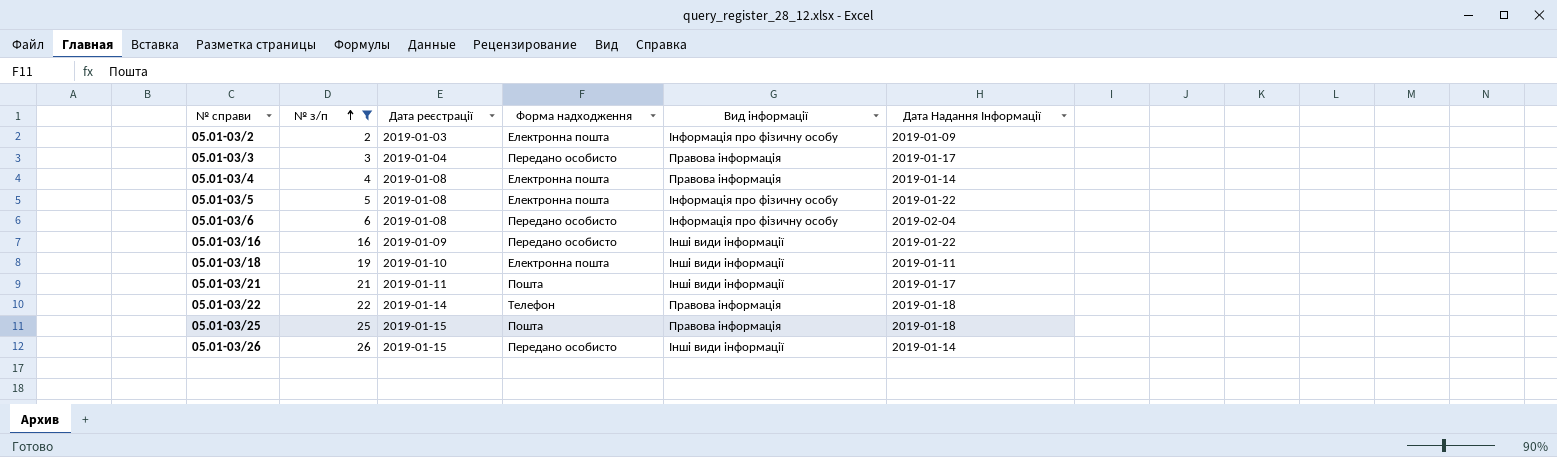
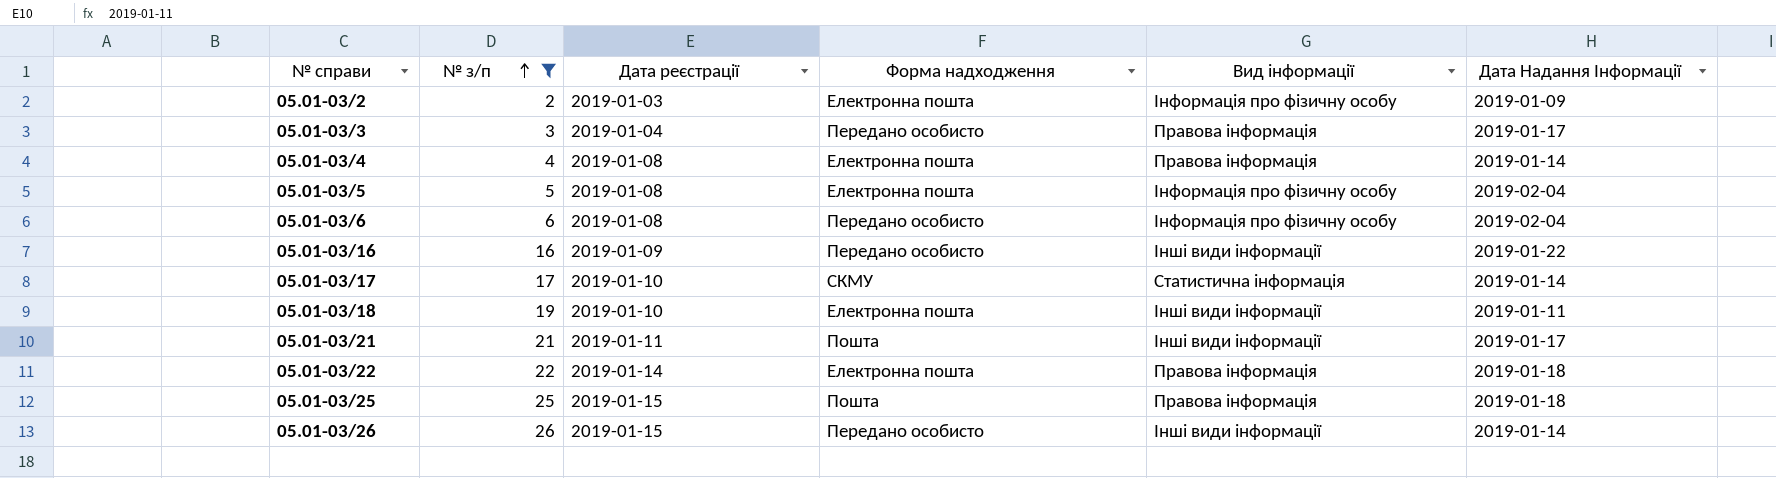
05.01-03/5 | Дата Надання Інформації: 2019-01-22 -> 2019-02-04
row 05.01-03/17: none -> 17 | 2019-01-10 | СКМУ | Статистична інформація | 2019-01-14
05.01-03/22 | Форма надходження: Телефон -> Електронна пошта

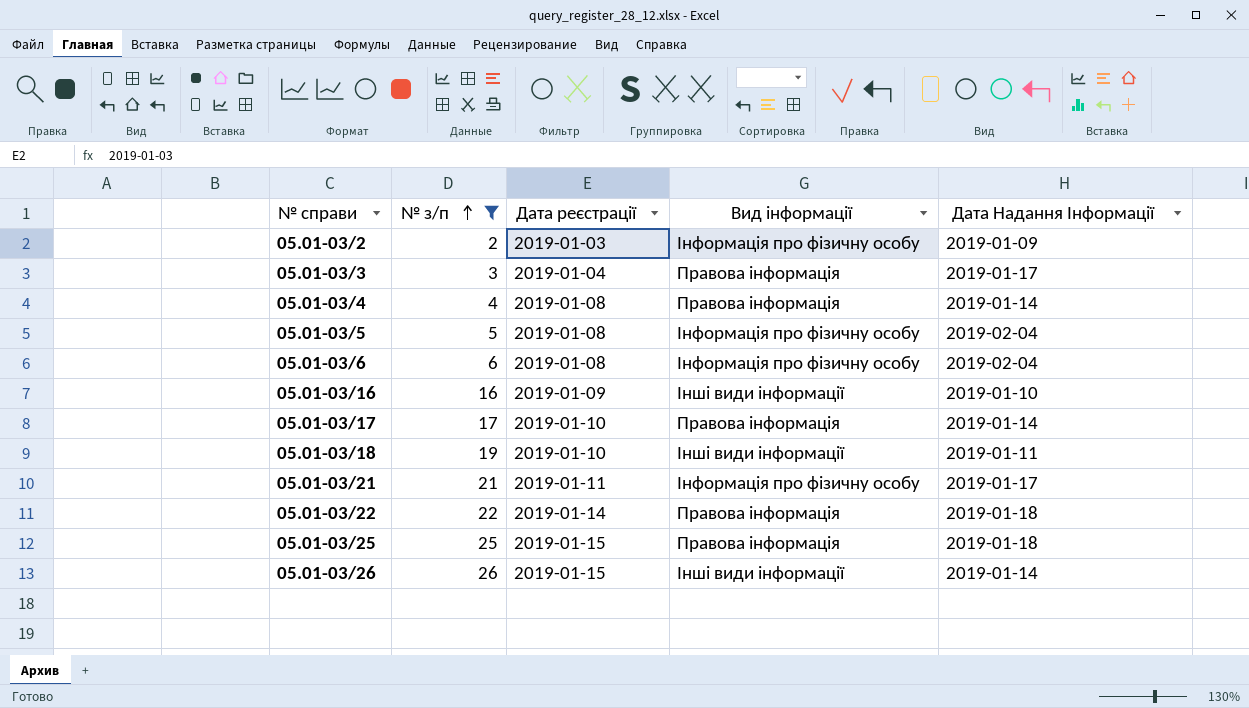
column Форма надходження | position: 4 -> none
05.01-03/16 | Дата Надання Інформації: 2019-01-22 -> 2019-01-10
05.01-03/17 | Вид інформації: Статистична інформація -> Правова інформація
05.01-03/21 | Вид інформації: Інші види інформації -> Інформація про фізичну особу

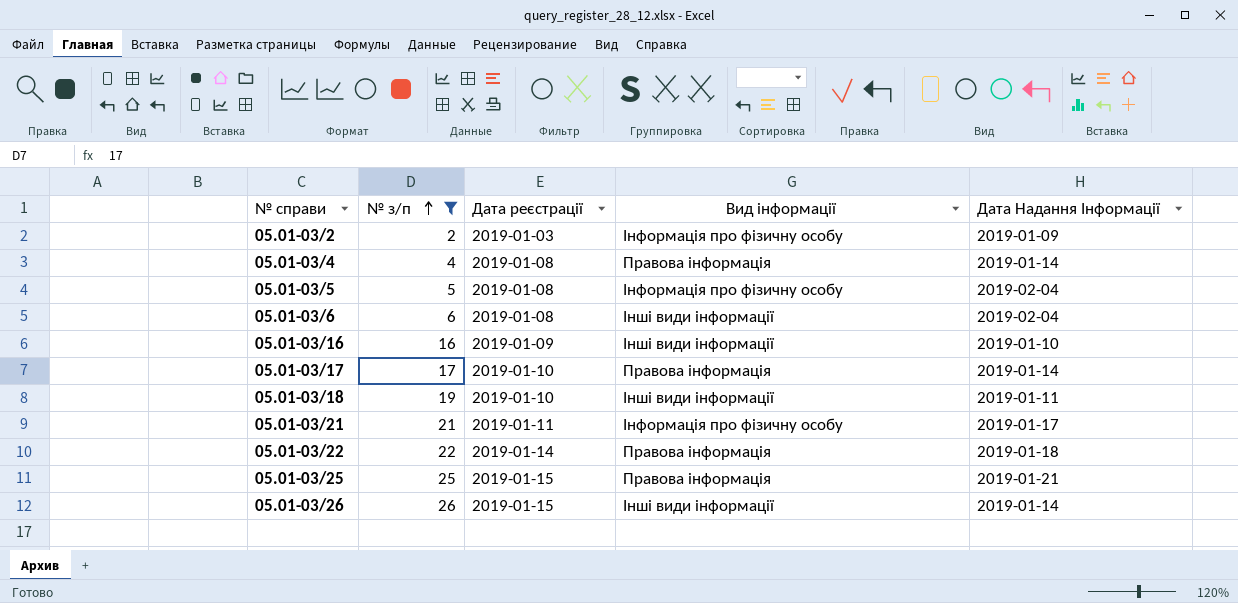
row 05.01-03/3: 3 | 2019-01-04 | Правова інформація | 2019-01-17 -> none
05.01-03/6 | Вид інформації: Інформація про фізичну особу -> Інші види інформації
05.01-03/25 | Дата Надання Інформації: 2019-01-18 -> 2019-01-21

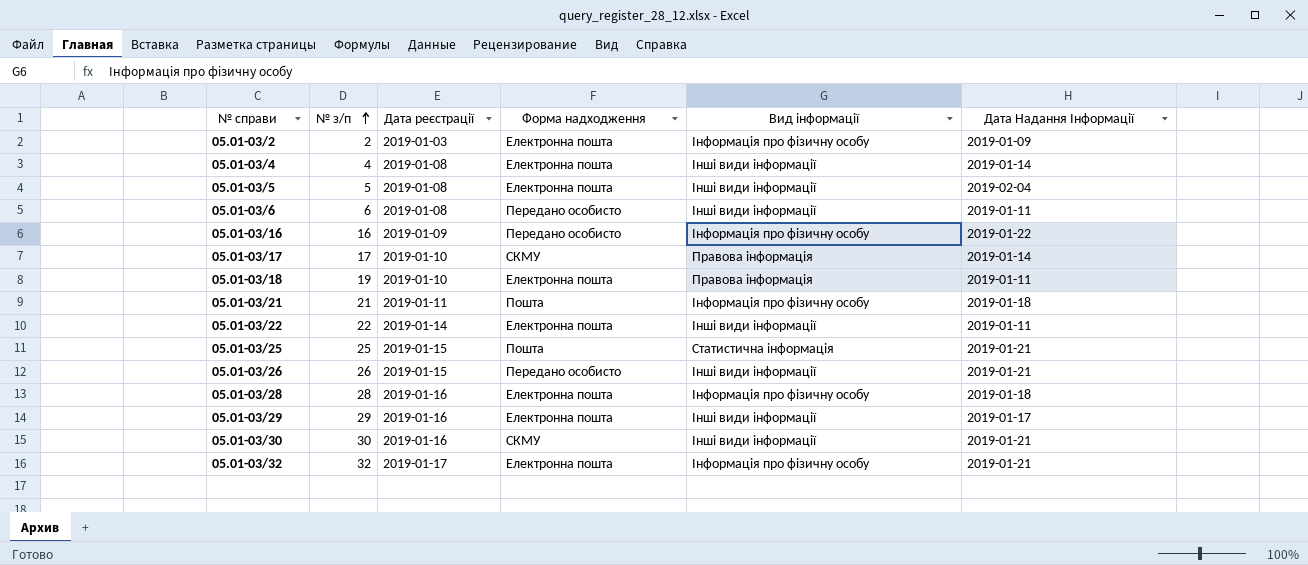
filter: № з/п <= 26 -> none
column Форма надходження | position: none -> 4
05.01-03/4 | Вид інформації: Правова інформація -> Інші види інформації
05.01-03/5 | Вид інформації: Інформація про фізичну особу -> Інші види інформації
05.01-03/6 | Дата Надання Інформації: 2019-02-04 -> 2019-01-11
05.01-03/16 | Вид інформації: Інші види інформації -> Інформація про фізичну особу
05.01-03/16 | Дата Надання Інформації: 2019-01-10 -> 2019-01-22
05.01-03/18 | Вид інформації: Інші види інформації -> Правова інформація
05.01-03/21 | Дата Надання Інформації: 2019-01-17 -> 2019-01-18
05.01-03/22 | Вид інформації: Правова інформація -> Інші види інформації
05.01-03/22 | Дата Надання Інформації: 2019-01-18 -> 2019-01-11
05.01-03/25 | Вид інформації: Правова інформація -> Статистична інформація
05.01-03/26 | Дата Надання Інформації: 2019-01-14 -> 2019-01-21

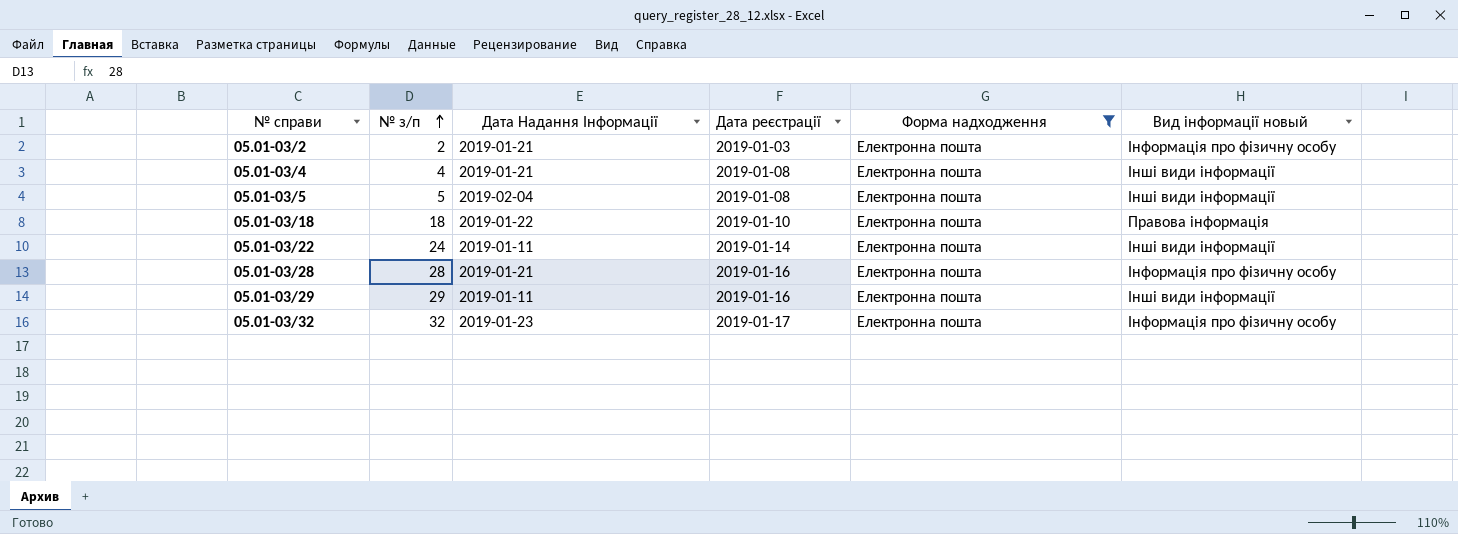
filter: none -> Форма надходження = Електронна пошта
column Дата Надання Інформації | position: 6 -> 3
column name: Вид інформації -> Вид інформації новый
05.01-03/2 | Дата Надання Інформації: 2019-01-09 -> 2019-01-21
05.01-03/4 | Дата Надання Інформації: 2019-01-14 -> 2019-01-21
05.01-03/18 | № з/п: 19 -> 18
05.01-03/18 | Дата Надання Інформації: 2019-01-11 -> 2019-01-22
05.01-03/22 | № з/п: 22 -> 24
05.01-03/28 | Дата Надання Інформації: 2019-01-18 -> 2019-01-21
05.01-03/29 | Дата Надання Інформації: 2019-01-17 -> 2019-01-11
05.01-03/32 | Дата Надання Інформації: 2019-01-21 -> 2019-01-23

